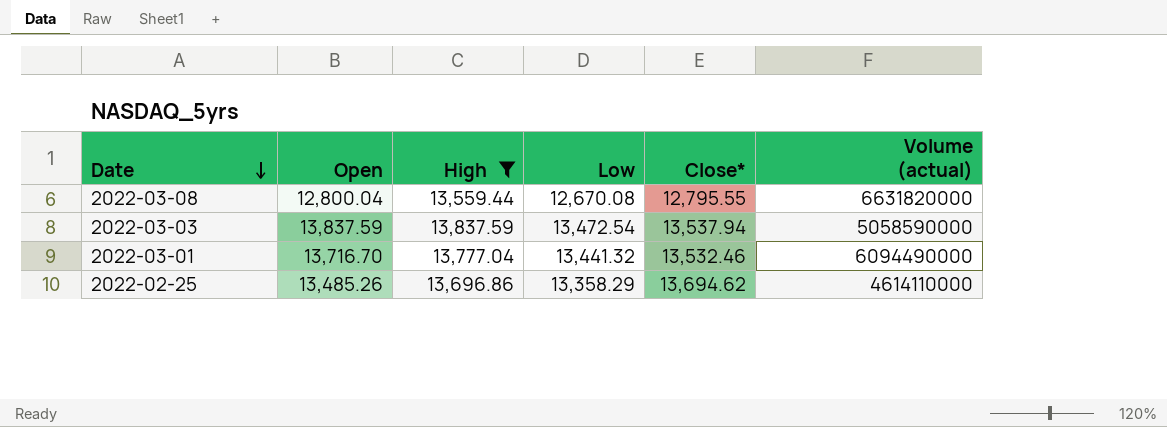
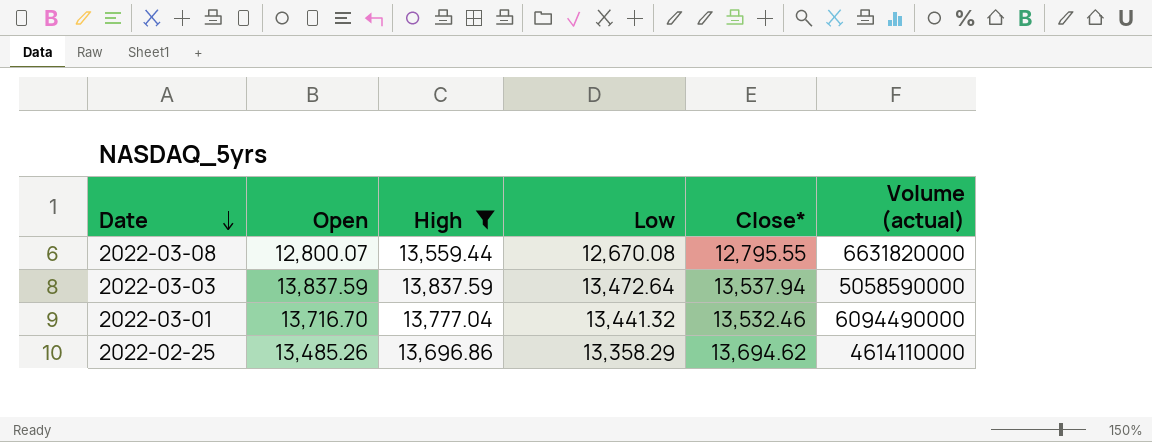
2022-03-08 | Open: 12,800.04 -> 12,800.07
2022-03-03 | Low: 13,472.54 -> 13,472.64

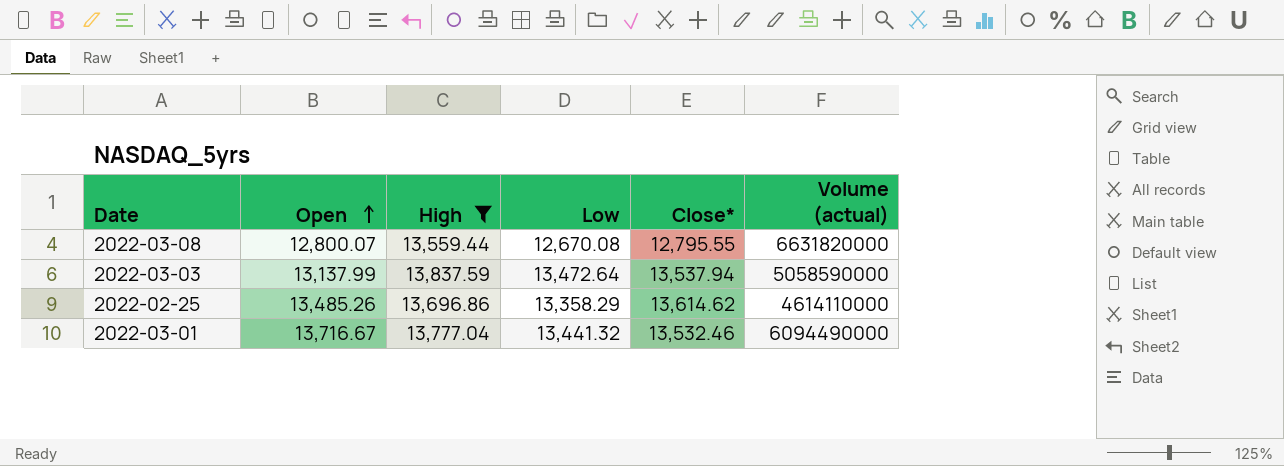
row order: Date descending -> Open ascending
2022-03-03 | Open: 13,837.59 -> 13,137.99
2022-02-25 | Close*: 13,694.62 -> 13,614.62
2022-03-01 | Open: 13,716.70 -> 13,716.67

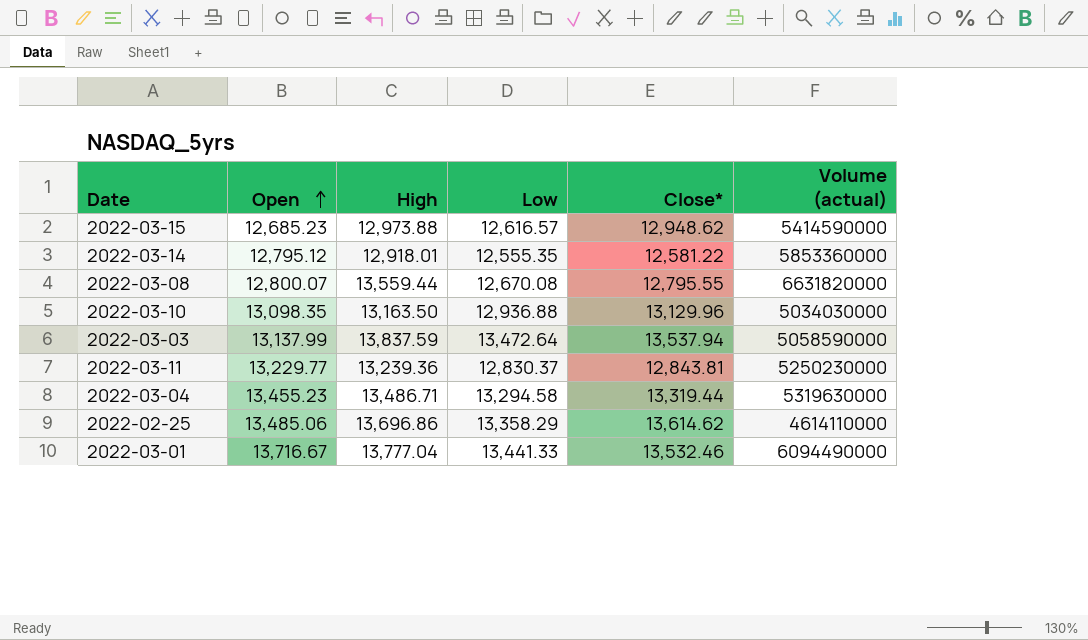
filter: High >= 13,559.44 -> none
2022-02-25 | Open: 13,485.26 -> 13,485.06
2022-03-01 | Low: 13,441.32 -> 13,441.33

